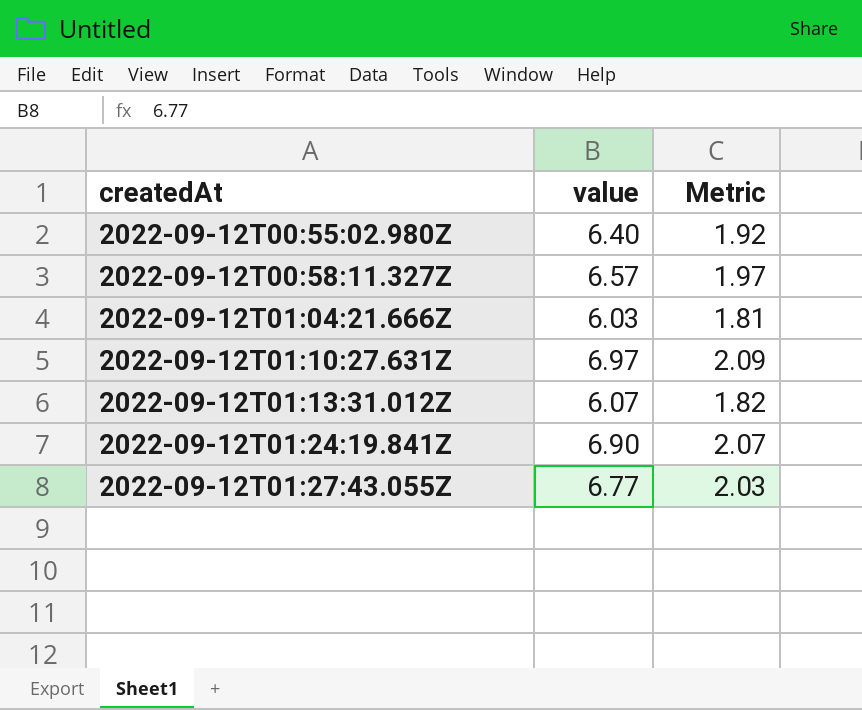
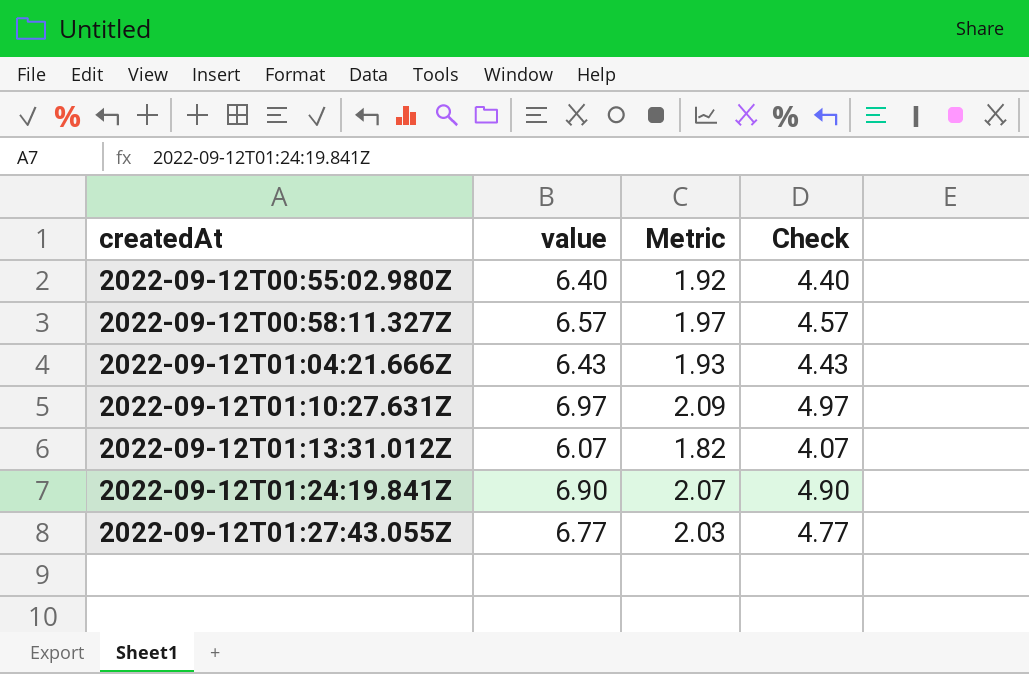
column Check | formula: none -> [value] - 2
2022-09-12T01:04:21.666Z | value: 6.03 -> 6.43
2022-09-12T01:04:21.666Z | Metric: 1.81 -> 1.93

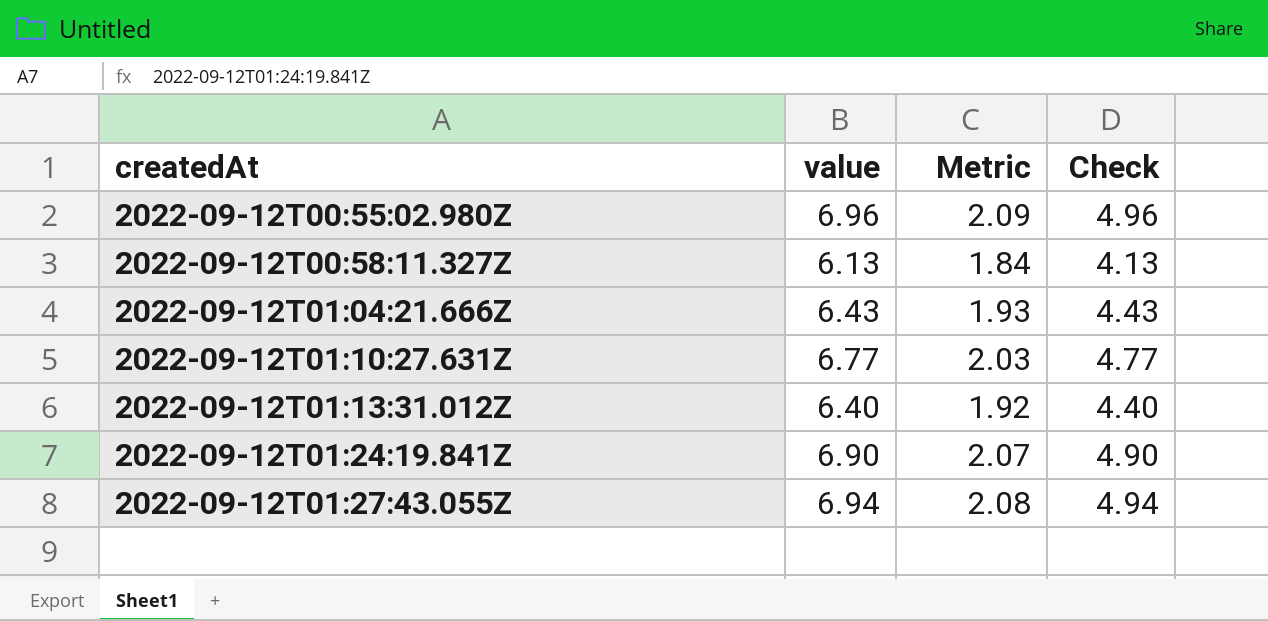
2022-09-12T00:55:02.980Z | value: 6.40 -> 6.96
2022-09-12T00:55:02.980Z | Metric: 1.92 -> 2.09
2022-09-12T00:55:02.980Z | Check: 4.40 -> 4.96
2022-09-12T00:58:11.327Z | value: 6.57 -> 6.13
2022-09-12T00:58:11.327Z | Metric: 1.97 -> 1.84
2022-09-12T00:58:11.327Z | Check: 4.57 -> 4.13
2022-09-12T01:10:27.631Z | value: 6.97 -> 6.77
2022-09-12T01:10:27.631Z | Metric: 2.09 -> 2.03
2022-09-12T01:10:27.631Z | Check: 4.97 -> 4.77
2022-09-12T01:13:31.012Z | value: 6.07 -> 6.40
2022-09-12T01:13:31.012Z | Metric: 1.82 -> 1.92
2022-09-12T01:13:31.012Z | Check: 4.07 -> 4.40
2022-09-12T01:27:43.055Z | value: 6.77 -> 6.94
2022-09-12T01:27:43.055Z | Metric: 2.03 -> 2.08
2022-09-12T01:27:43.055Z | Check: 4.77 -> 4.94

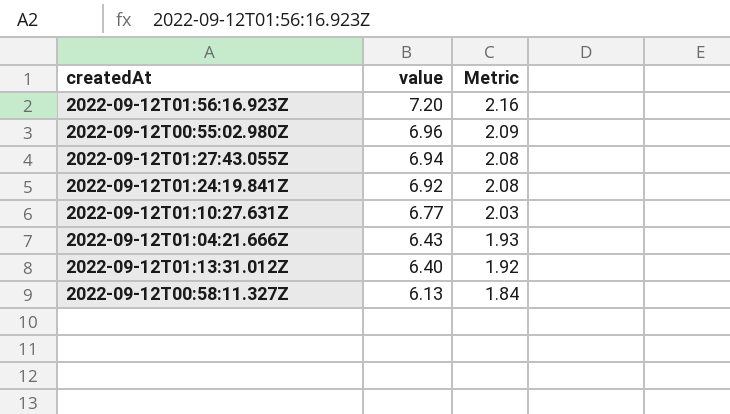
row order: createdAt ascending -> value descending
column Check | formula: [value] - 2 -> none
row 2022-09-12T01:56:16.923Z: none -> 7.20 | 2.16
2022-09-12T01:24:19.841Z | value: 6.90 -> 6.92
2022-09-12T01:24:19.841Z | Metric: 2.07 -> 2.08

